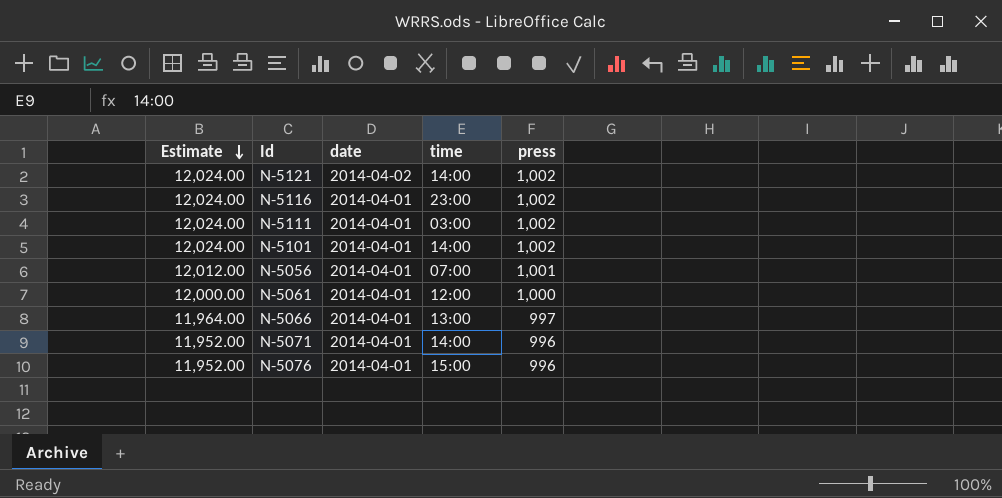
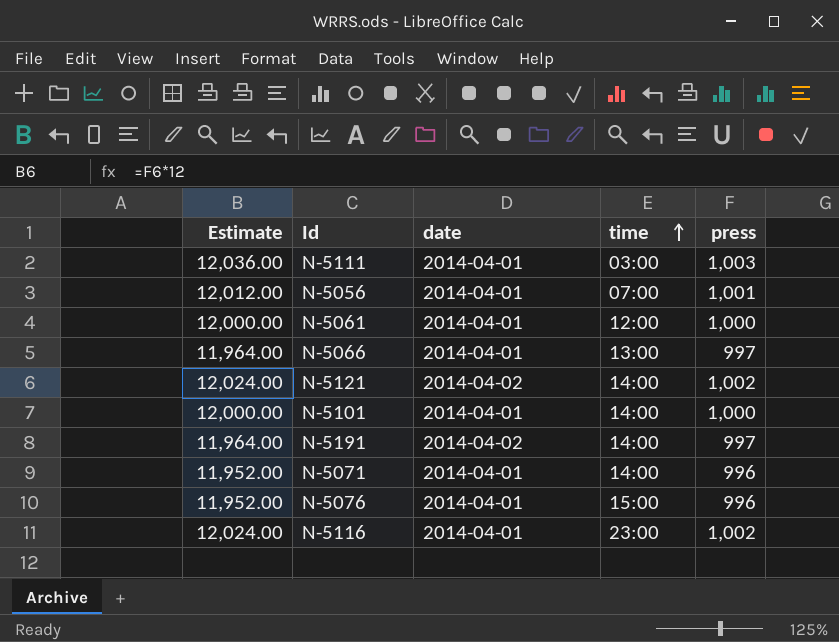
row order: Estimate descending -> time ascending
N-5111 | Estimate: 12,024.00 -> 12,036.00
N-5111 | press: 1,002 -> 1,003
N-5101 | Estimate: 12,024.00 -> 12,000.00
N-5101 | press: 1,002 -> 1,000
row N-5191: none -> 11,964.00 | 2014-04-02 | 14:00 | 997

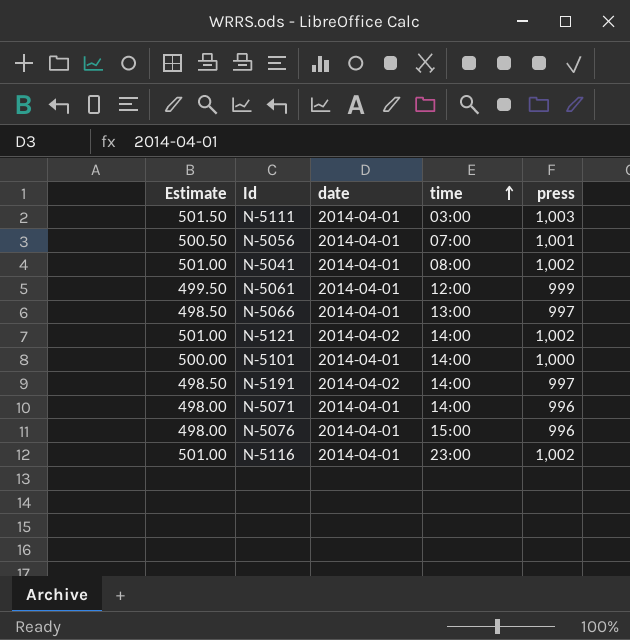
column Estimate | formula: [press] * 12 -> [press] * 0.5
row N-5041: none -> 501.00 | 2014-04-01 | 08:00 | 1,002
N-5061 | press: 1,000 -> 999

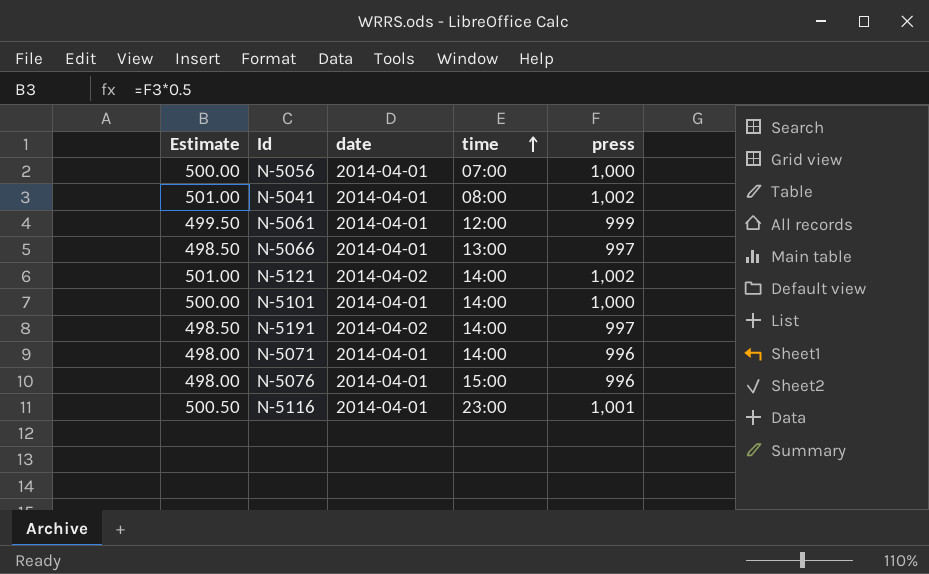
row N-5111: 501.50 | 2014-04-01 | 03:00 | 1,003 -> none
N-5056 | Estimate: 500.50 -> 500.00
N-5056 | press: 1,001 -> 1,000
N-5116 | Estimate: 501.00 -> 500.50
N-5116 | press: 1,002 -> 1,001

